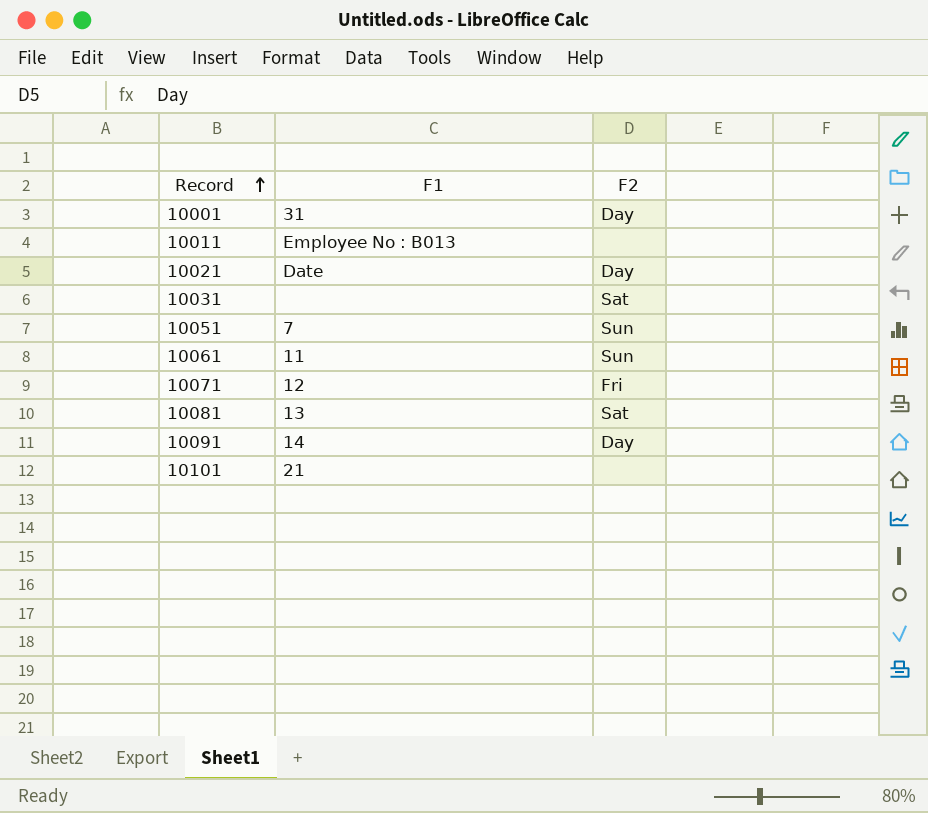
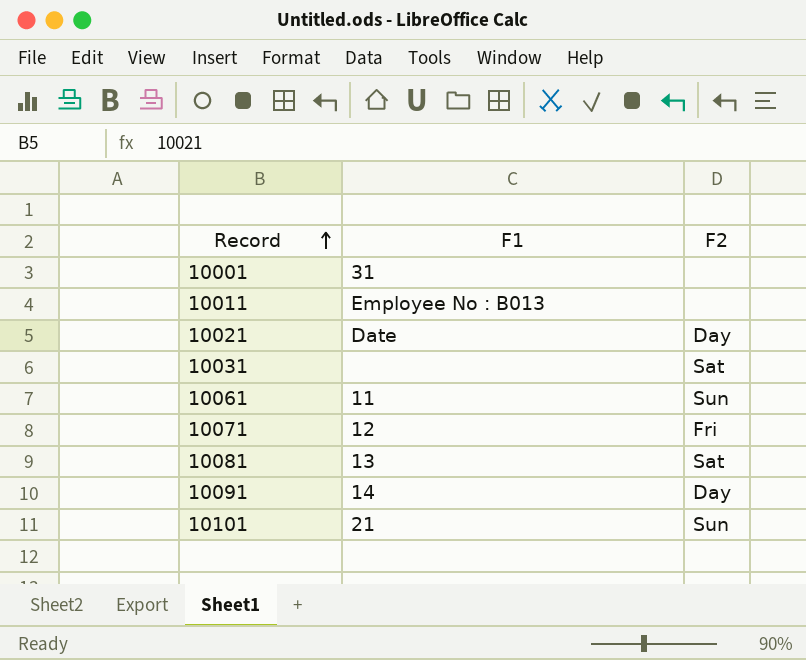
row 10051: 7 | Sun -> none
10001 | F2: Day -> none
10101 | F2: none -> Sun

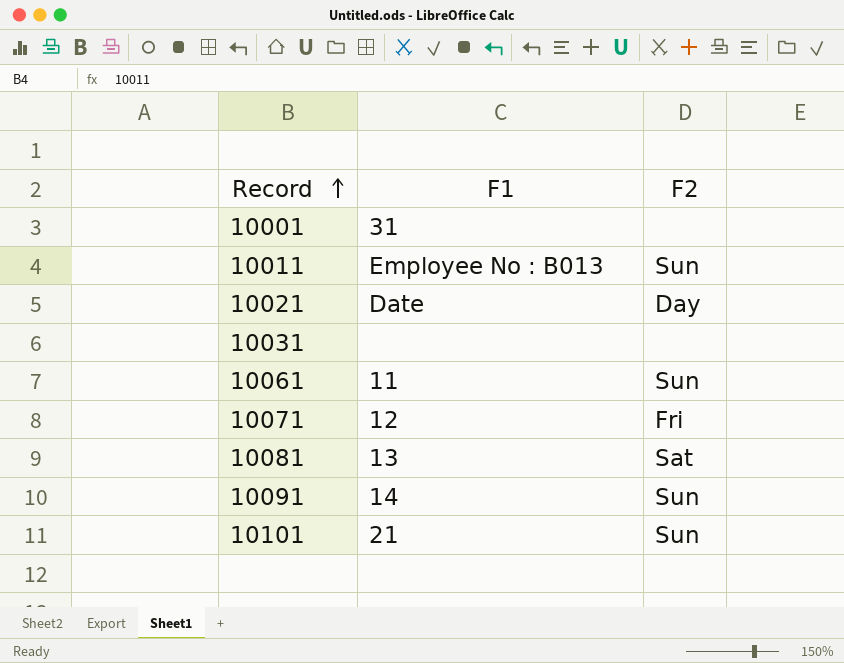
10011 | F2: none -> Sun
10031 | F2: Sat -> none
10091 | F2: Day -> Sun

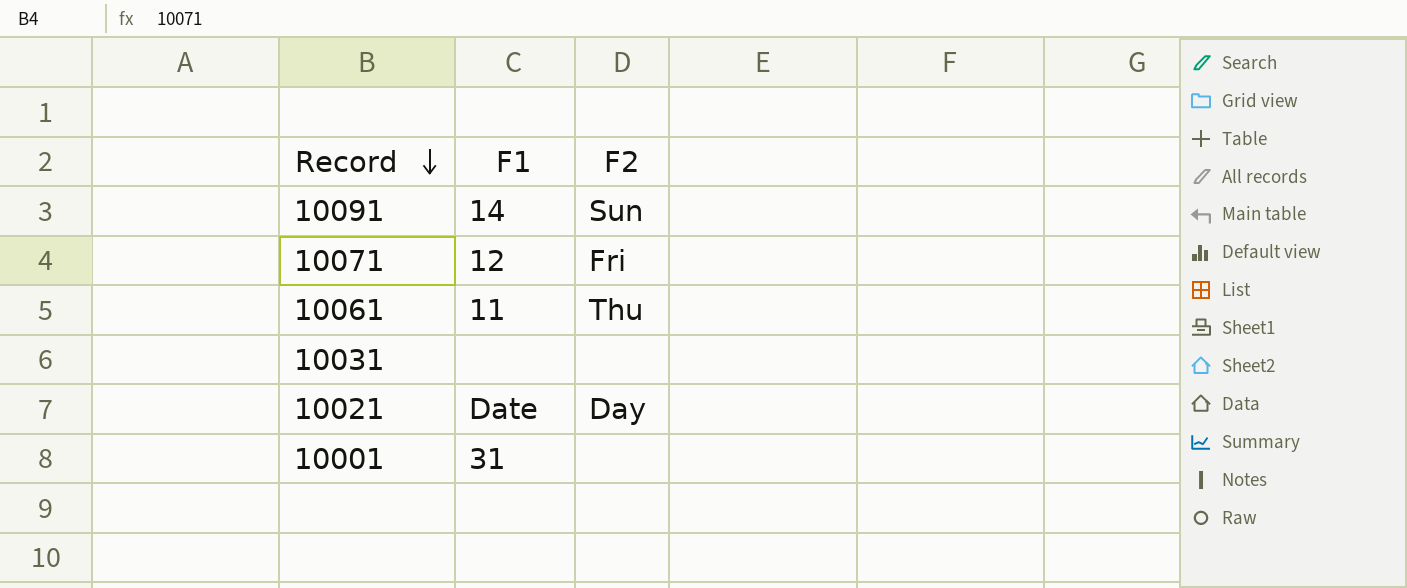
row order: Record ascending -> Record descending
row 10011: Employee No : B013 | Sun -> none
row 10081: 13 | Sat -> none
row 10101: 21 | Sun -> none
10061 | F2: Sun -> Thu

